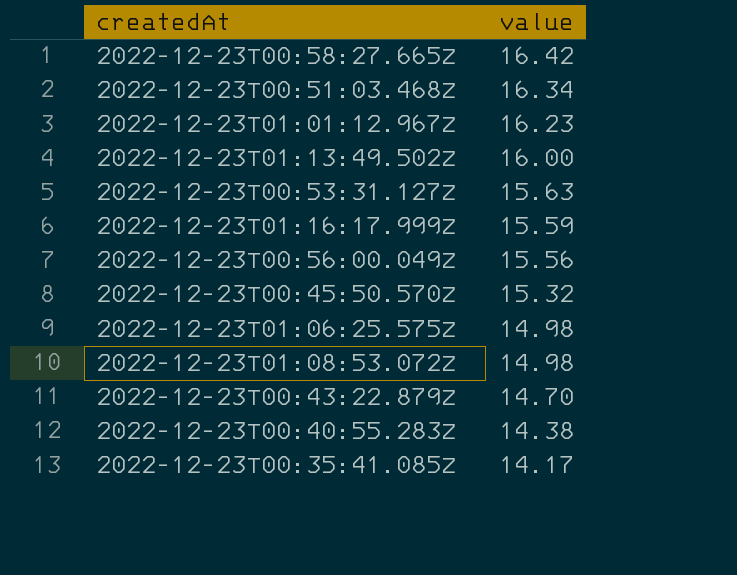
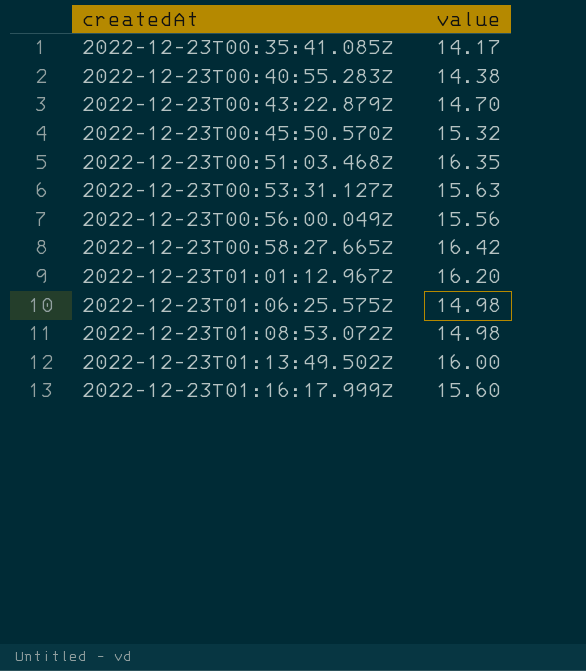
row order: value descending -> createdAt ascending
2022-12-23T00:51:03.468Z | value: 16.34 -> 16.35
2022-12-23T01:01:12.967Z | value: 16.23 -> 16.20
2022-12-23T01:16:17.999Z | value: 15.59 -> 15.60

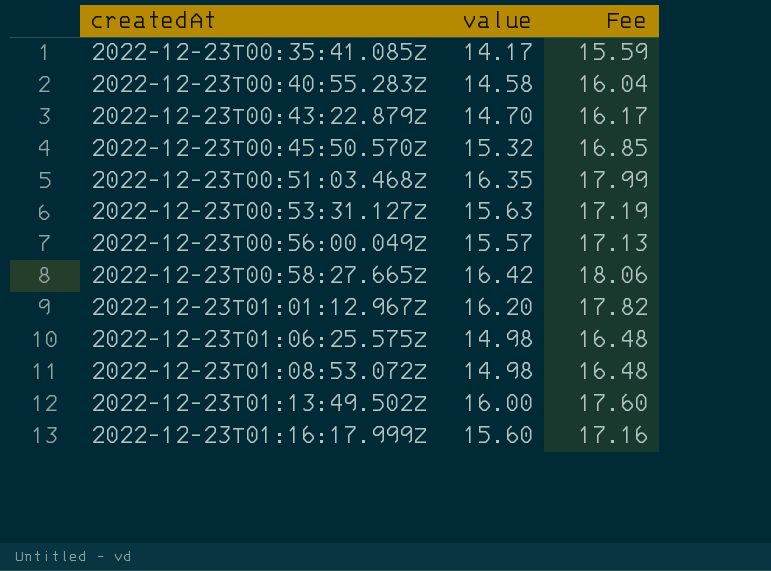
column Fee | formula: none -> [value] * 1.1
2022-12-23T00:40:55.283Z | value: 14.38 -> 14.58
2022-12-23T00:56:00.049Z | value: 15.56 -> 15.57

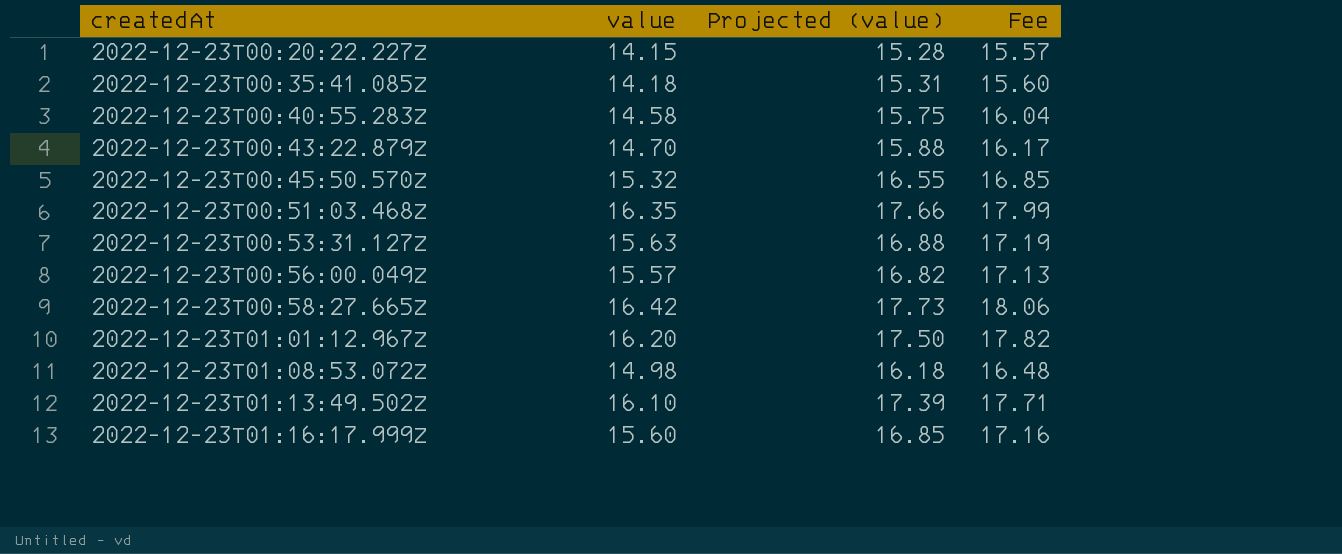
column Projected (value) | formula: none -> [value] * 1.08
row 2022-12-23T01:06:25.575Z: 14.98 | 16.48 -> none
row 2022-12-23T00:20:22.227Z: none -> 14.15 | 15.28 | 15.57
2022-12-23T00:35:41.085Z | value: 14.17 -> 14.18
2022-12-23T00:35:41.085Z | Fee: 15.59 -> 15.60
2022-12-23T01:13:49.502Z | value: 16.00 -> 16.10
2022-12-23T01:13:49.502Z | Fee: 17.60 -> 17.71

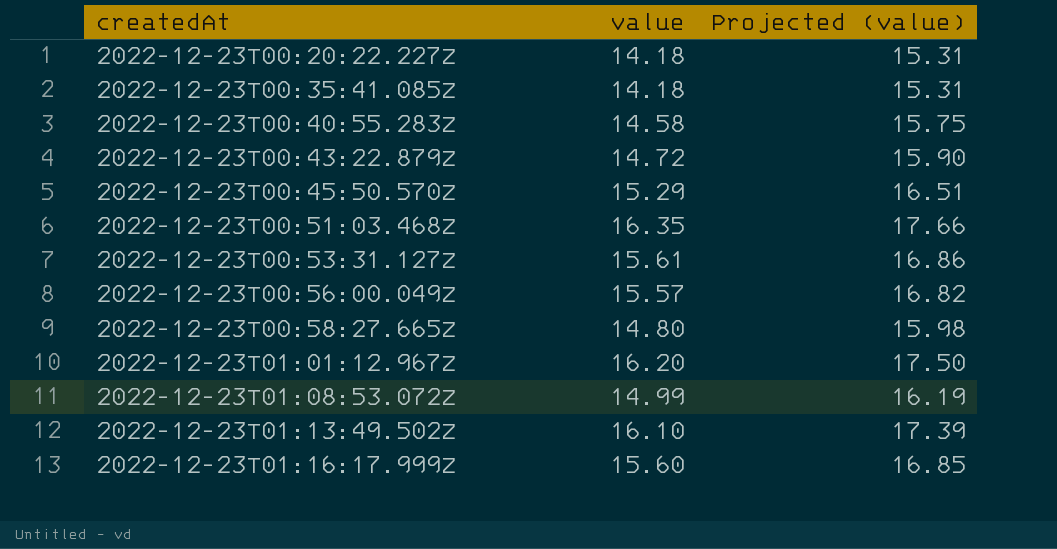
column Fee | formula: [value] * 1.1 -> none
2022-12-23T00:20:22.227Z | value: 14.15 -> 14.18
2022-12-23T00:20:22.227Z | Projected (value): 15.28 -> 15.31
2022-12-23T00:43:22.879Z | value: 14.70 -> 14.72
2022-12-23T00:43:22.879Z | Projected (value): 15.88 -> 15.90
2022-12-23T00:45:50.570Z | value: 15.32 -> 15.29
2022-12-23T00:45:50.570Z | Projected (value): 16.55 -> 16.51
2022-12-23T00:53:31.127Z | value: 15.63 -> 15.61
2022-12-23T00:53:31.127Z | Projected (value): 16.88 -> 16.86
2022-12-23T00:58:27.665Z | value: 16.42 -> 14.80
2022-12-23T00:58:27.665Z | Projected (value): 17.73 -> 15.98
2022-12-23T01:08:53.072Z | value: 14.98 -> 14.99
2022-12-23T01:08:53.072Z | Projected (value): 16.18 -> 16.19

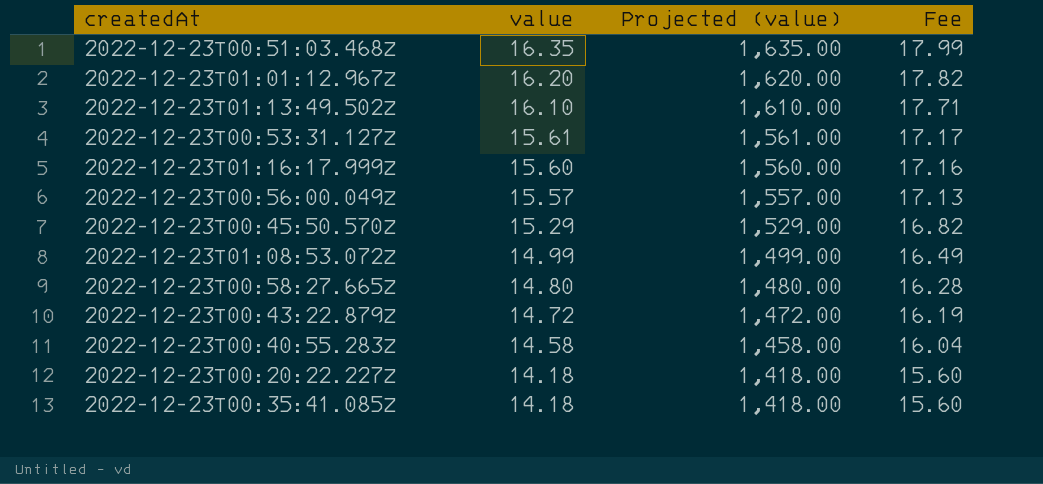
row order: createdAt ascending -> value descending
column Projected (value) | formula: [value] * 1.08 -> [value] * 100
column Fee | formula: none -> [value] * 1.1

